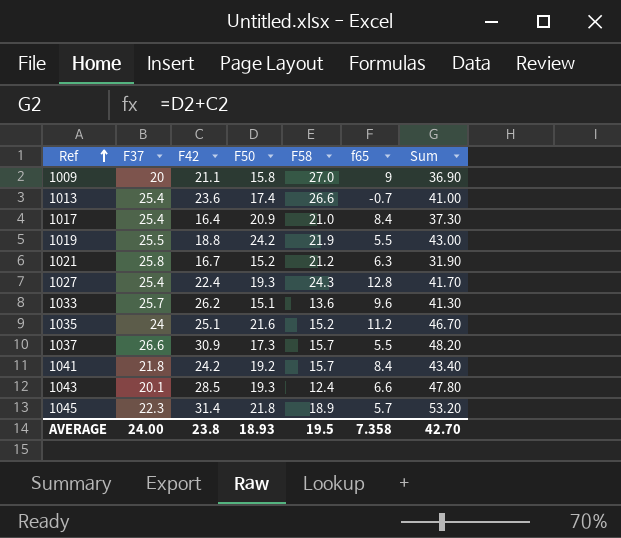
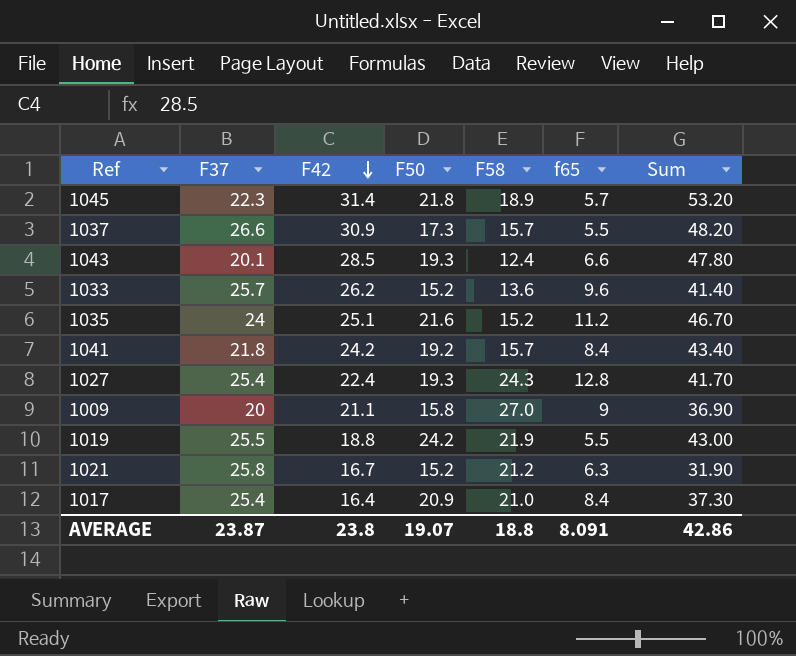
row order: Ref ascending -> F42 descending
row 1013: 25.4 | 23.6 | 17.4 | 26.6 | -0.7 | 41.00 -> none
1033 | F50: 15.1 -> 15.2
1033 | Sum: 41.30 -> 41.40
AVERAGE | F37: 24.00 -> 23.87
AVERAGE | F50: 18.93 -> 19.07
AVERAGE | F58: 19.5 -> 18.8
AVERAGE | f65: 7.358 -> 8.091
AVERAGE | Sum: 42.70 -> 42.86

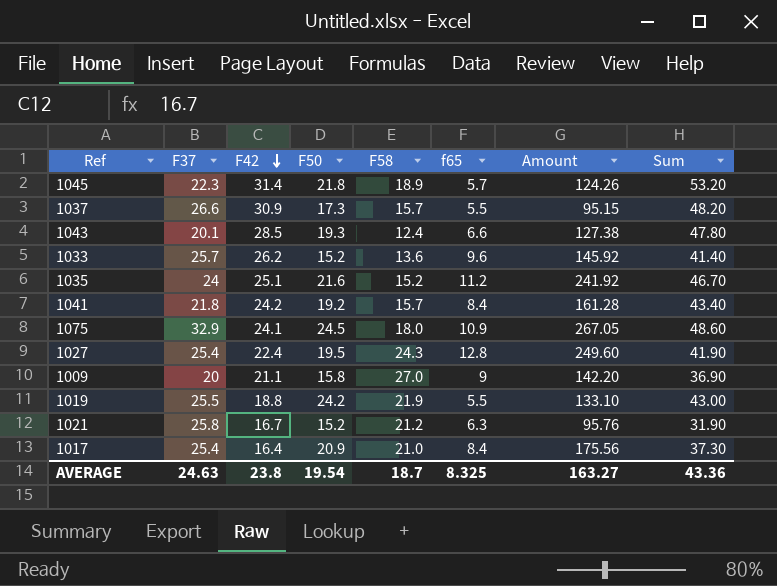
column Amount | formula: none -> [F50] * [f65]
row 1075: none -> 32.9 | 24.1 | 24.5 | 18.0 | 10.9 | 267.05 | 48.60
1027 | F50: 19.3 -> 19.5
1027 | Sum: 41.70 -> 41.90
AVERAGE | F37: 23.87 -> 24.63
AVERAGE | F50: 19.07 -> 19.54
AVERAGE | F58: 18.8 -> 18.7
AVERAGE | f65: 8.091 -> 8.325
AVERAGE | Sum: 42.86 -> 43.36

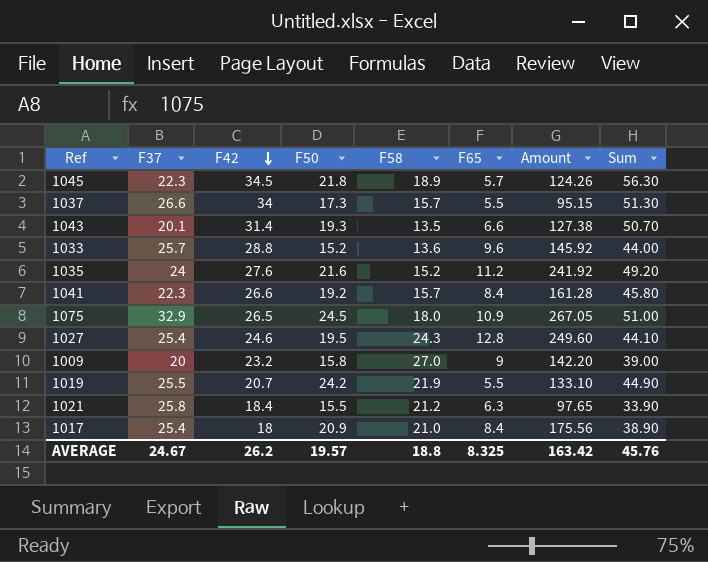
column name: f65 -> F65
1045 | F42: 31.4 -> 34.5
1045 | Sum: 53.20 -> 56.30
1037 | F42: 30.9 -> 34
1037 | Sum: 48.20 -> 51.30
1043 | F42: 28.5 -> 31.4
1043 | F58: 12.4 -> 13.5
1043 | Sum: 47.80 -> 50.70
1033 | F42: 26.2 -> 28.8
1033 | Sum: 41.40 -> 44.00
1035 | F42: 25.1 -> 27.6
1035 | Sum: 46.70 -> 49.20
1041 | F37: 21.8 -> 22.3
1041 | F42: 24.2 -> 26.6
1041 | Sum: 43.40 -> 45.80
1075 | F42: 24.1 -> 26.5
1075 | Sum: 48.60 -> 51.00
1027 | F42: 22.4 -> 24.6
1027 | Sum: 41.90 -> 44.10
1009 | F42: 21.1 -> 23.2
1009 | Sum: 36.90 -> 39.00
1019 | F42: 18.8 -> 20.7
1019 | Sum: 43.00 -> 44.90
1021 | F42: 16.7 -> 18.4
1021 | F50: 15.2 -> 15.5
1021 | Amount: 95.76 -> 97.65
1021 | Sum: 31.90 -> 33.90
1017 | F42: 16.4 -> 18
1017 | Sum: 37.30 -> 38.90
AVERAGE | F37: 24.63 -> 24.67
AVERAGE | F42: 23.8 -> 26.2
AVERAGE | F50: 19.54 -> 19.57
AVERAGE | F58: 18.7 -> 18.8
AVERAGE | Amount: 163.27 -> 163.42
AVERAGE | Sum: 43.36 -> 45.76

